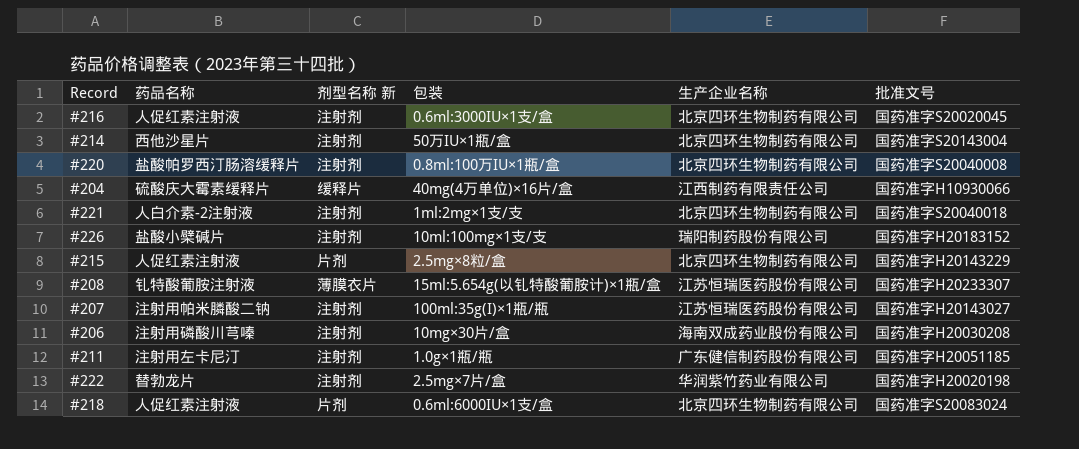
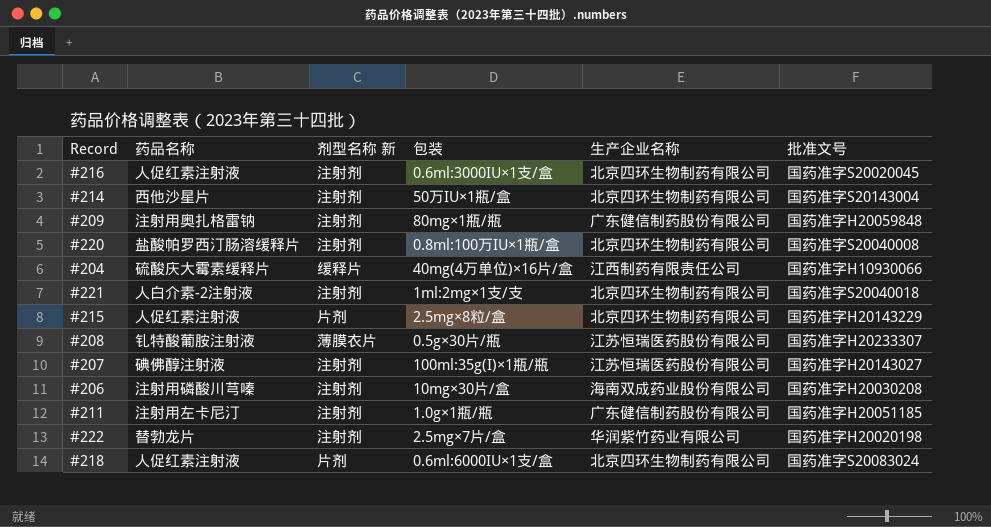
row #226: 盐酸小檗碱片 | 注射剂 | 10ml:100mg×1支/支 | 瑞阳制药股份有限公司 | 国药准字H20183152 -> none
row #209: none -> 注射用奥扎格雷钠 | 注射剂 | 80mg×1瓶/瓶 | 广东健信制药股份有限公司 | 国药准字H20059848
#208 | 包装: 15ml:5.654g(以钆特酸葡胺计)×1瓶/盒 -> 0.5g×30片/瓶
#207 | 药品名称: 注射用帕米膦酸二钠 -> 碘佛醇注射液

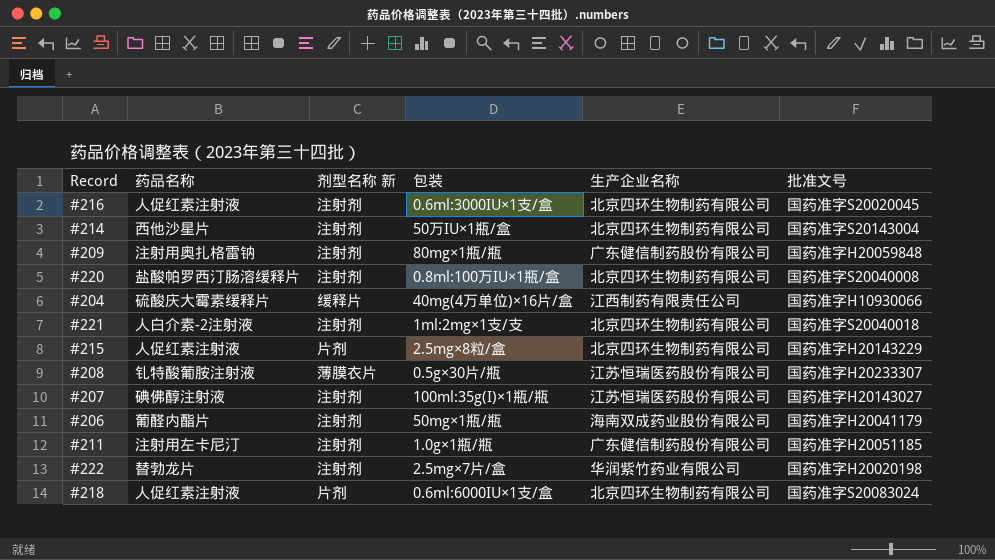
#206 | 药品名称: 注射用磷酸川芎嗪 -> 葡醛内酯片
#206 | 包装: 10mg×30片/盒 -> 50mg×1瓶/瓶
#206 | 批准文号: 国药准字H20030208 -> 国药准字H20041179

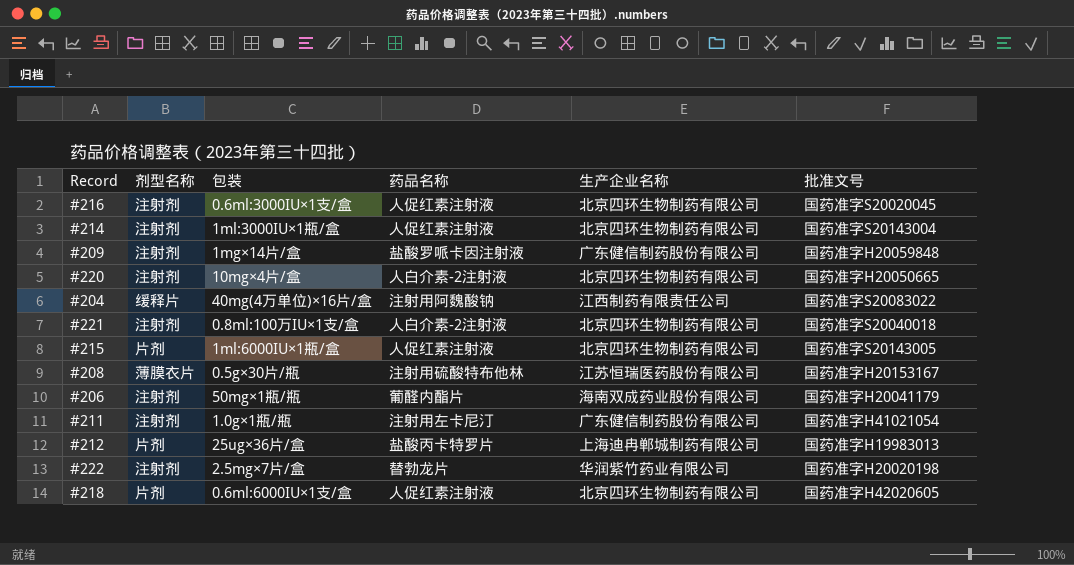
column name: 剂型名称 新 -> 剂型名称
column 药品名称 | position: 2 -> 4
row #207: 碘佛醇注射液 | 注射剂 | 100ml:35g(I)×1瓶/瓶 | 江苏恒瑞医药股份有限公司 | 国药准字H20143027 -> none
#214 | 包装: 50万IU×1瓶/盒 -> 1ml:3000IU×1瓶/盒
#214 | 药品名称: 西他沙星片 -> 人促红素注射液
#209 | 包装: 80mg×1瓶/瓶 -> 1mg×14片/盒
#209 | 药品名称: 注射用奥扎格雷钠 -> 盐酸罗哌卡因注射液
#220 | 包装: 0.8ml:100万IU×1瓶/盒 -> 10mg×4片/盒
#220 | 药品名称: 盐酸帕罗西汀肠溶缓释片 -> 人白介素-2注射液
#220 | 批准文号: 国药准字S20040008 -> 国药准字H20050665
#204 | 药品名称: 硫酸庆大霉素缓释片 -> 注射用阿魏酸钠
#204 | 批准文号: 国药准字H10930066 -> 国药准字S20083022
#221 | 包装: 1ml:2mg×1支/支 -> 0.8ml:100万IU×1支/盒
#215 | 包装: 2.5mg×8粒/盒 -> 1ml:6000IU×1瓶/盒
#215 | 批准文号: 国药准字H20143229 -> 国药准字S20143005
#208 | 药品名称: 钆特酸葡胺注射液 -> 注射用硫酸特布他林
#208 | 批准文号: 国药准字H20233307 -> 国药准字H20153167
#211 | 批准文号: 国药准字H20051185 -> 国药准字H41021054
row #212: none -> 片剂 | 25ug×36片/盒 | 盐酸丙卡特罗片 | 上海迪冉郸城制药有限公司 | 国药准字H19983013
#218 | 批准文号: 国药准字S20083024 -> 国药准字H42020605

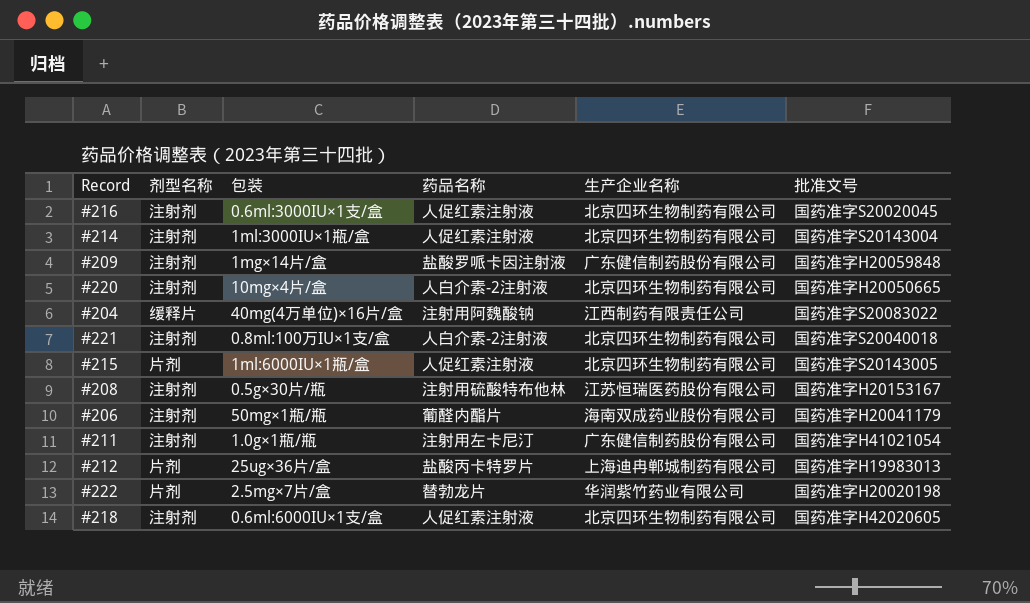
#208 | 剂型名称: 薄膜衣片 -> 注射剂
#222 | 剂型名称: 注射剂 -> 片剂
#218 | 剂型名称: 片剂 -> 注射剂

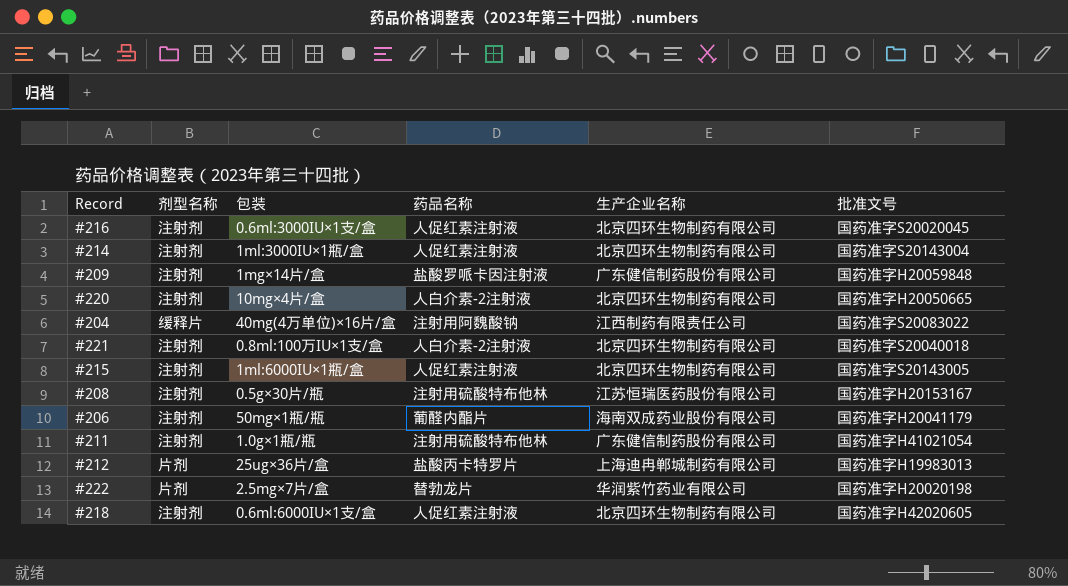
#215 | 剂型名称: 片剂 -> 注射剂
#211 | 药品名称: 注射用左卡尼汀 -> 注射用硫酸特布他林

